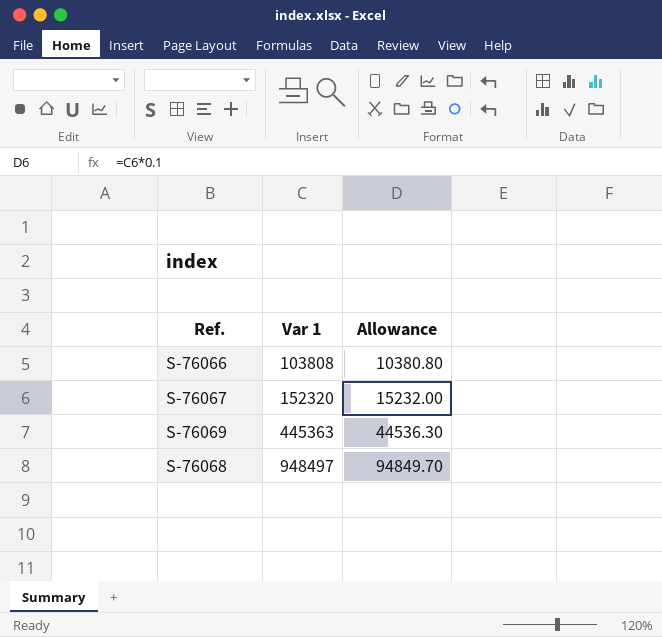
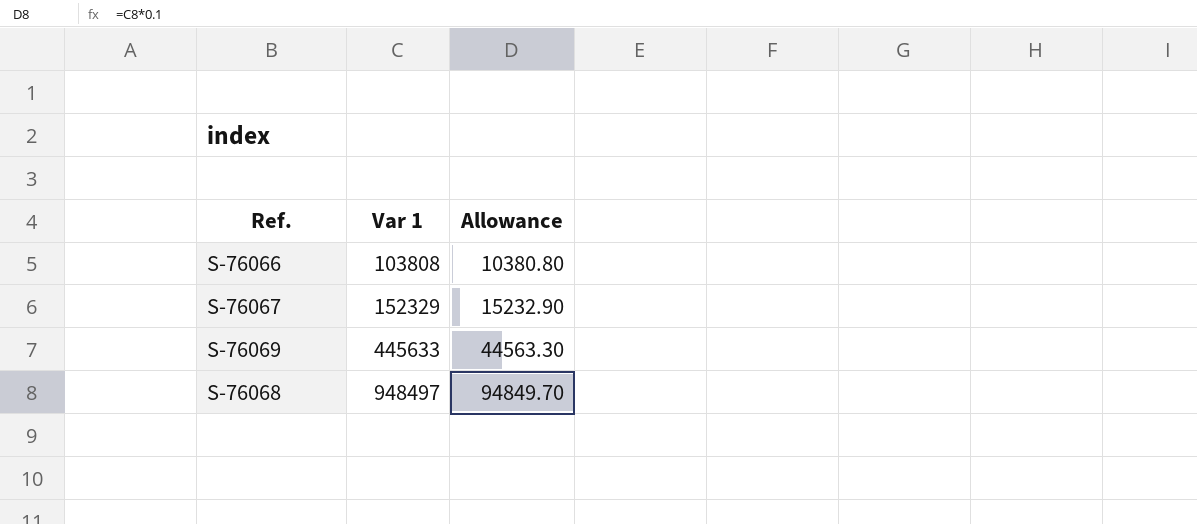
S-76067 | Var 1: 152320 -> 152329
S-76067 | Allowance: 15232.00 -> 15232.90
S-76069 | Var 1: 445363 -> 445633
S-76069 | Allowance: 44536.30 -> 44563.30

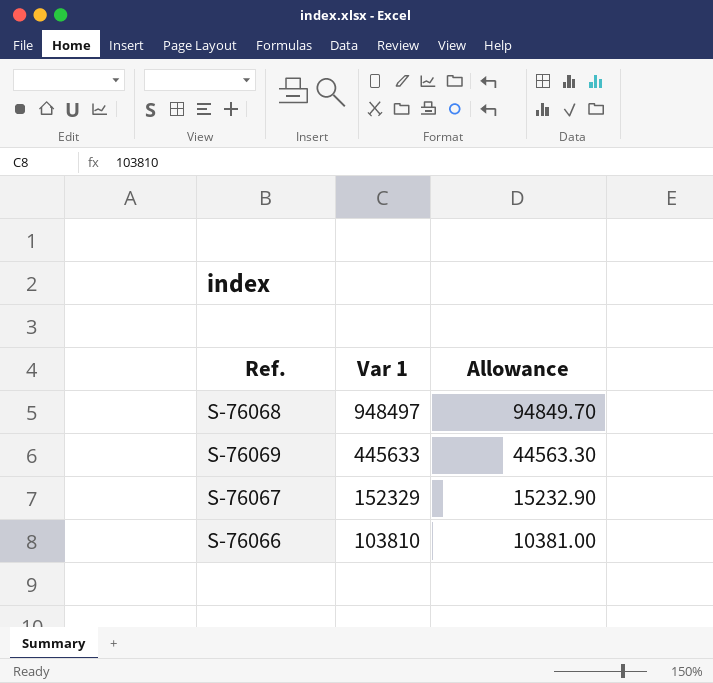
row order: Var 1 ascending -> Var 1 descending
S-76066 | Var 1: 103808 -> 103810
S-76066 | Allowance: 10380.80 -> 10381.00

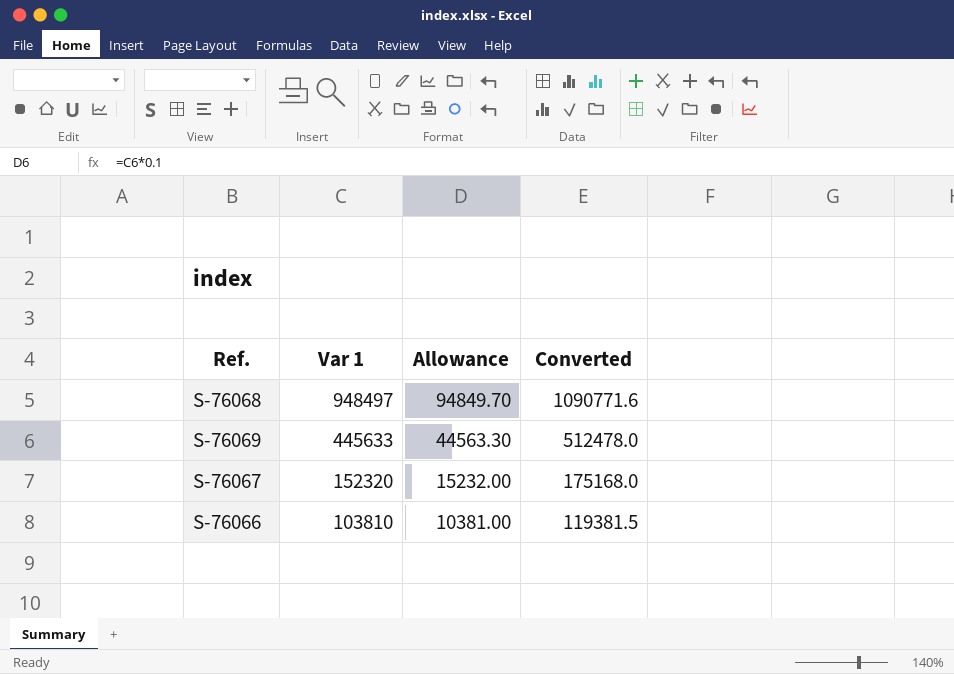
column Converted | formula: none -> [Var 1] * 1.15
S-76067 | Var 1: 152329 -> 152320
S-76067 | Allowance: 15232.90 -> 15232.00

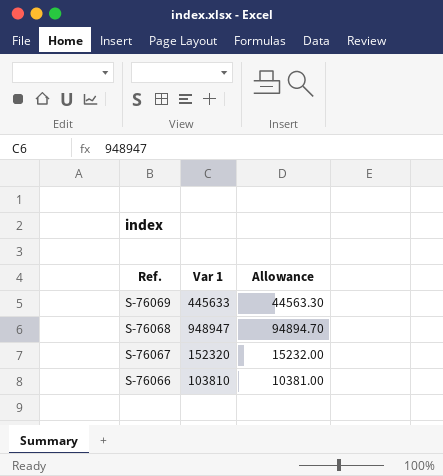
row order: Var 1 descending -> Ref. descending
column Converted | formula: [Var 1] * 1.15 -> none
S-76068 | Var 1: 948497 -> 948947
S-76068 | Allowance: 94849.70 -> 94894.70

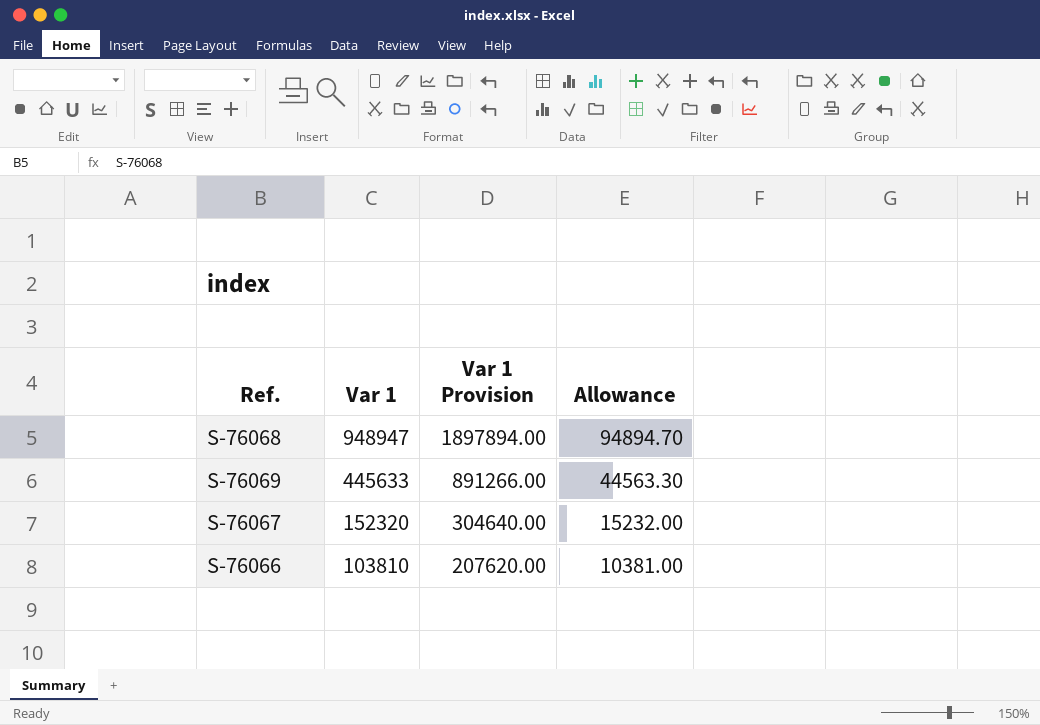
row order: Ref. descending -> Var 1 descending
column Var 1 Provision | formula: none -> [Var 1] * 2

